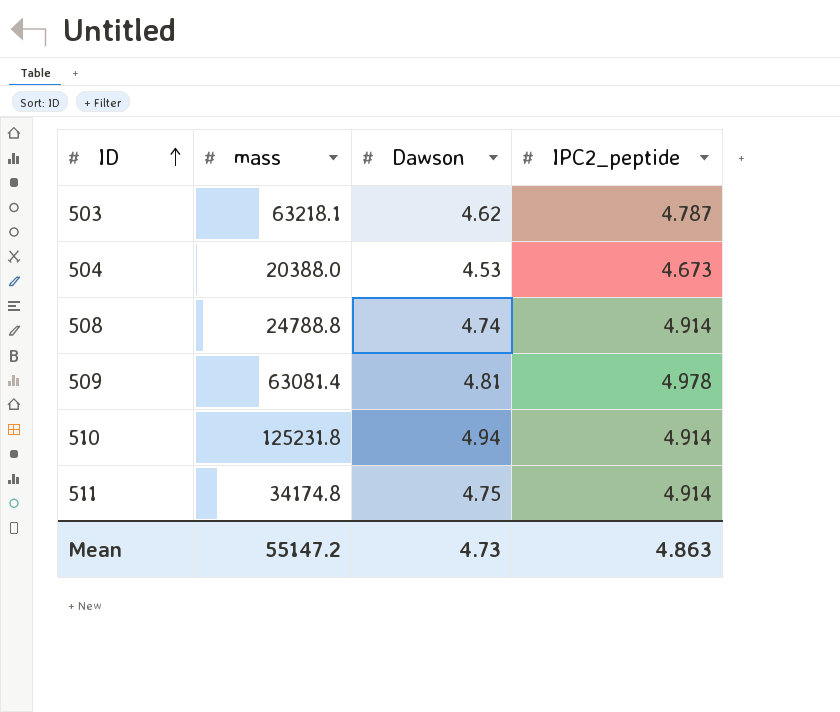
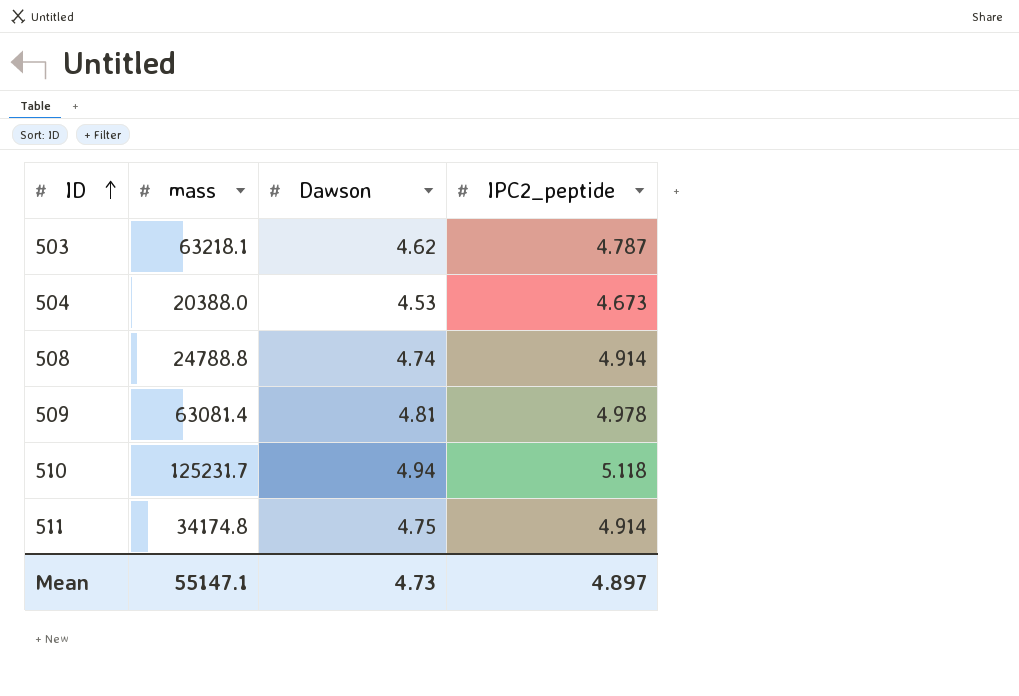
510 | mass: 125231.8 -> 125231.7
510 | IPC2_peptide: 4.914 -> 5.118
Mean | mass: 55147.2 -> 55147.1
Mean | IPC2_peptide: 4.863 -> 4.897

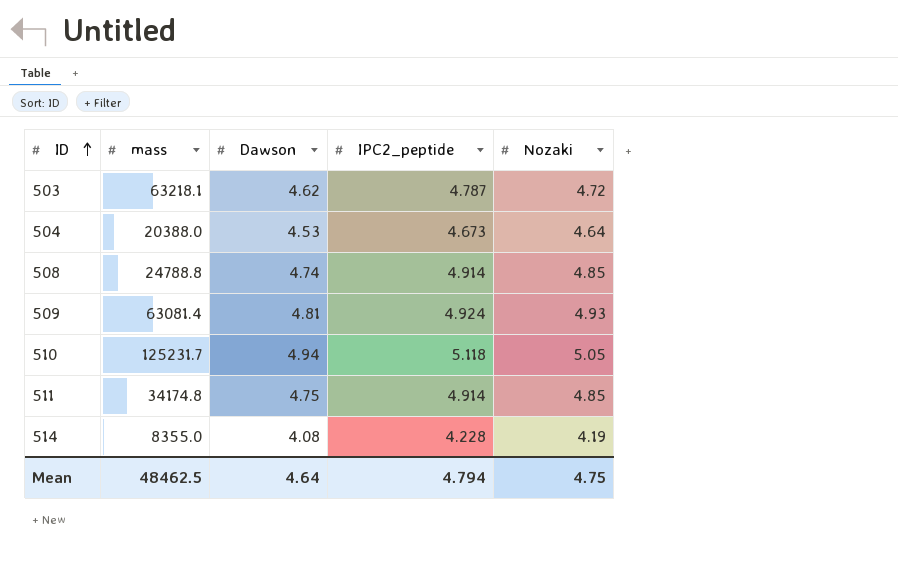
column Nozaki | position: none -> 5
509 | IPC2_peptide: 4.978 -> 4.924
row 514: none -> 8355.0 | 4.08 | 4.228 | 4.19
Mean | mass: 55147.1 -> 48462.5
Mean | Dawson: 4.73 -> 4.64
Mean | IPC2_peptide: 4.897 -> 4.794

